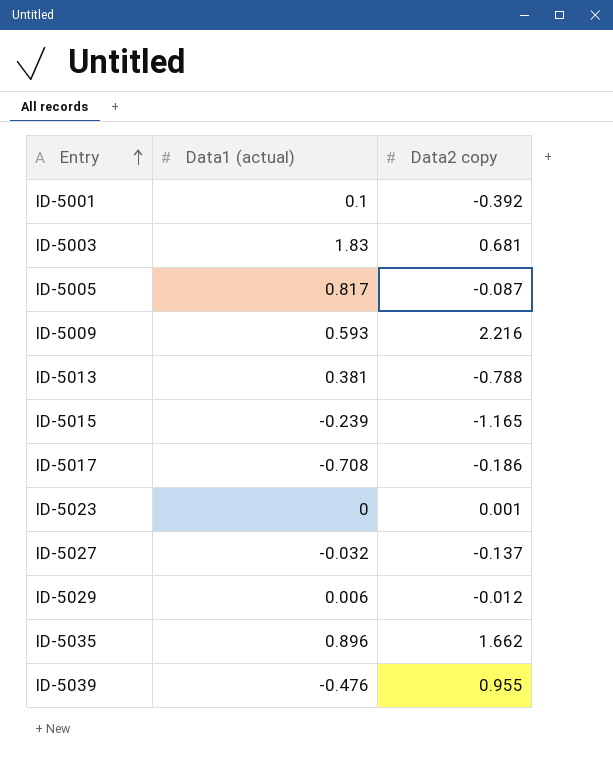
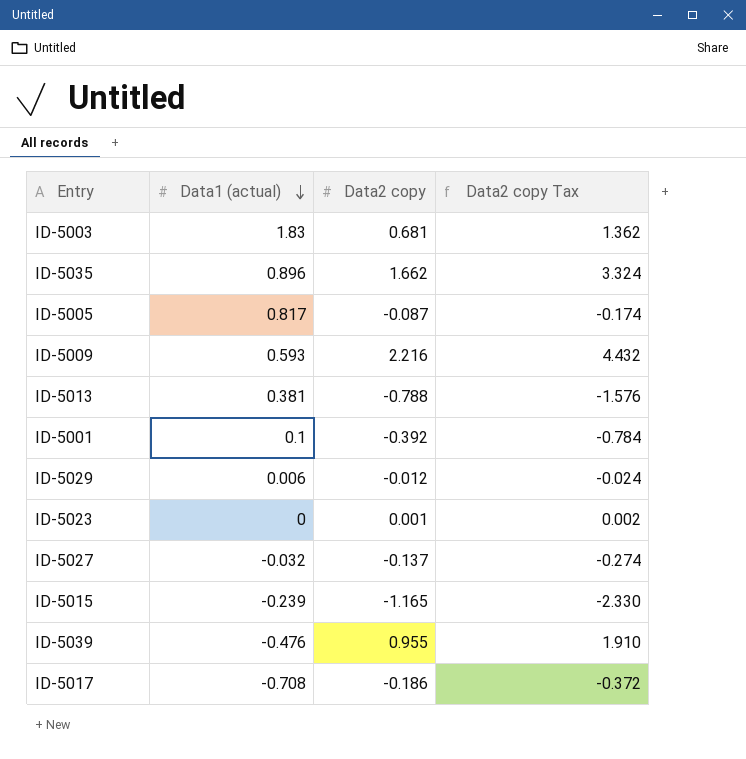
row order: Entry ascending -> Data1 (actual) descending
column Data2 copy Tax | formula: none -> [Data2 copy] * 2

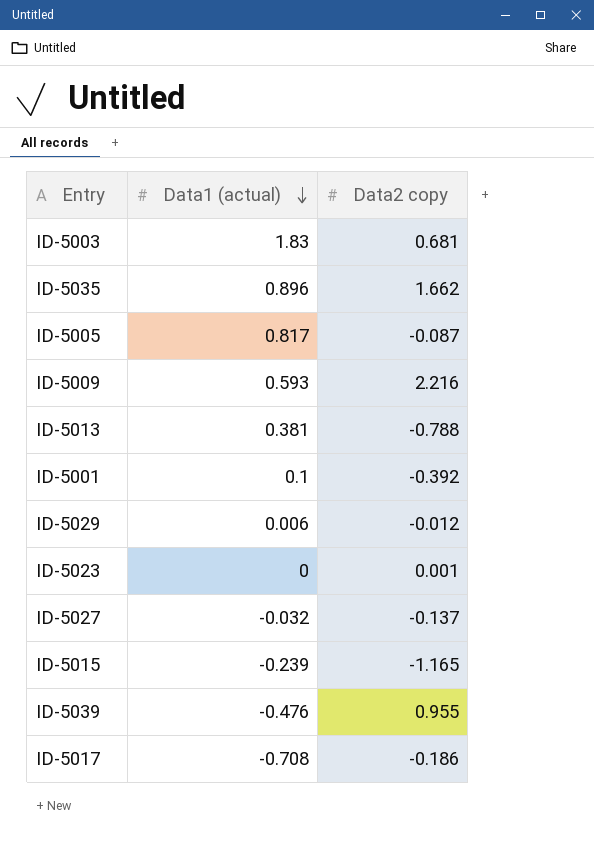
column Data2 copy Tax | formula: [Data2 copy] * 2 -> none

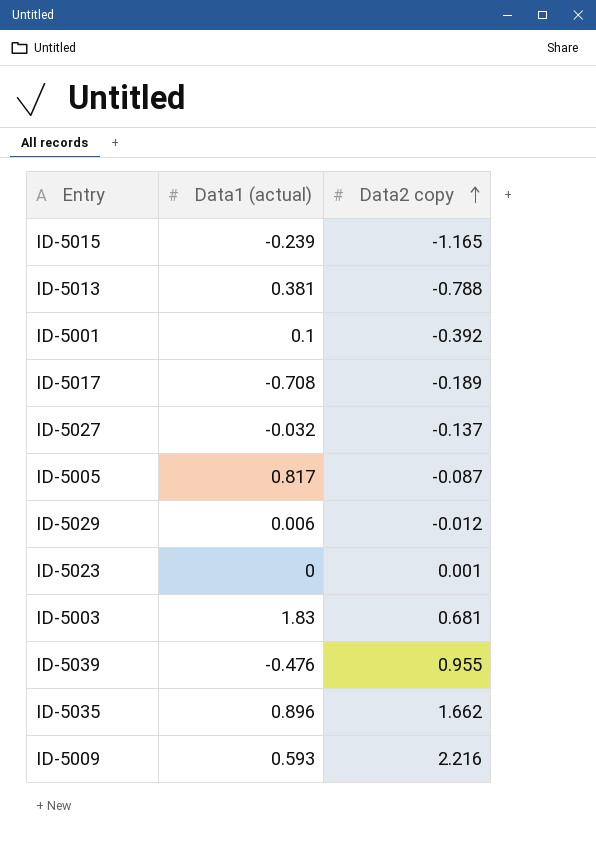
row order: Data1 (actual) descending -> Data2 copy ascending
ID-5017 | Data2 copy: -0.186 -> -0.189

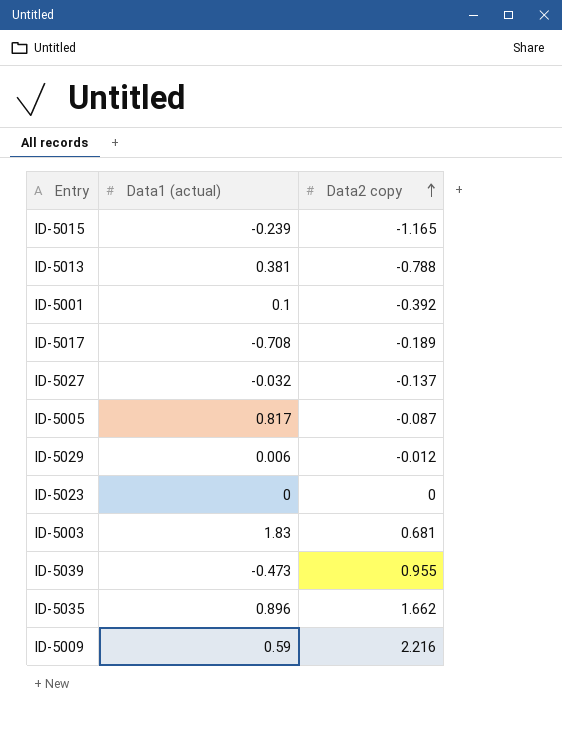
ID-5023 | Data2 copy: 0.001 -> 0
ID-5039 | Data1 (actual): -0.476 -> -0.473
ID-5009 | Data1 (actual): 0.593 -> 0.59

